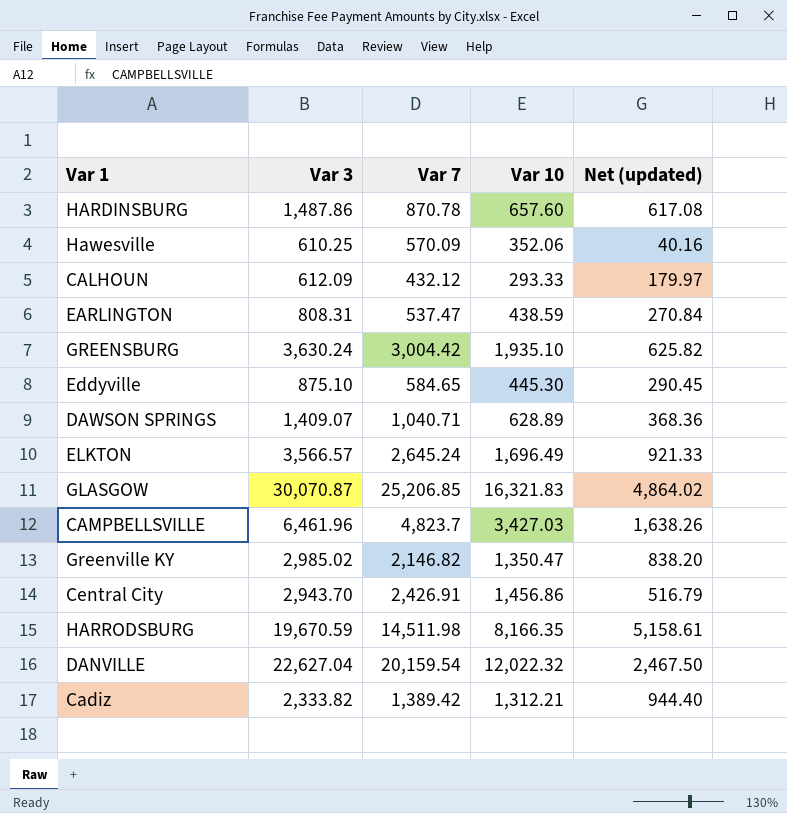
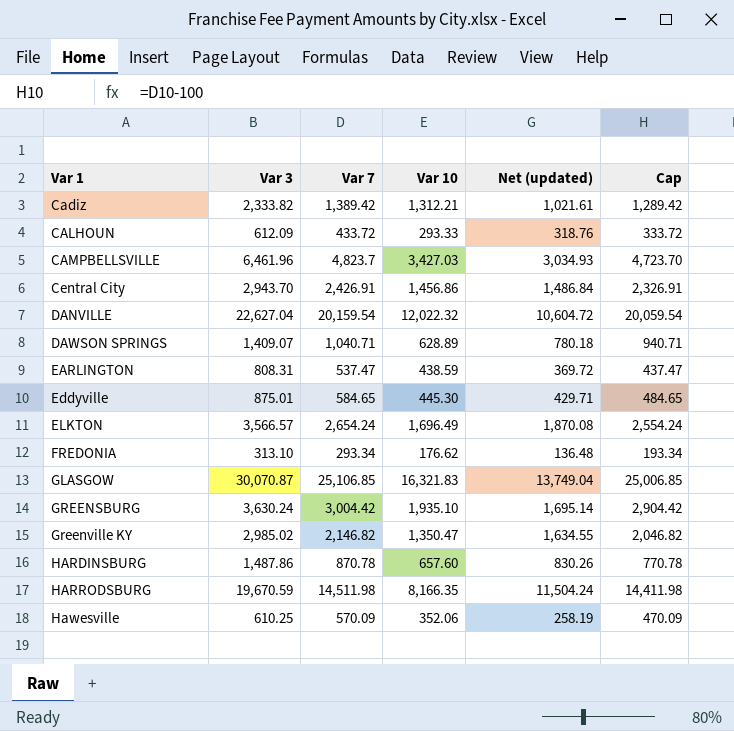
row order: none -> Var 1 ascending
column Net (updated) | formula: [Var 3] - [Var 7] -> [Var 3] - [Var 10]
column Cap | formula: none -> [Var 7] - 100
CALHOUN | Var 7: 432.12 -> 433.72
Eddyville | Var 3: 875.10 -> 875.01
ELKTON | Var 7: 2,645.24 -> 2,654.24
row FREDONIA: none -> 313.10 | 293.34 | 176.62 | 136.48 | 193.34
GLASGOW | Var 7: 25,206.85 -> 25,106.85

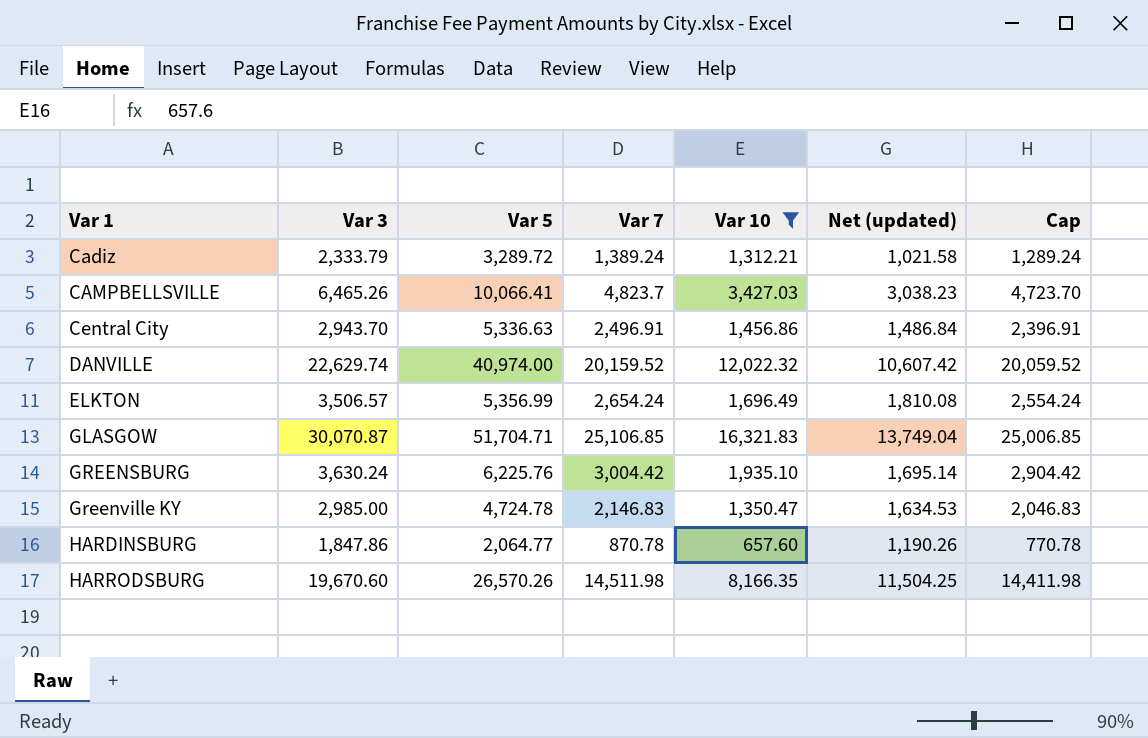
filter: none -> Var 10 >= 657.60
column Var 5 | position: none -> 3
Cadiz | Var 3: 2,333.82 -> 2,333.79
Cadiz | Var 7: 1,389.42 -> 1,389.24
Cadiz | Net (updated): 1,021.61 -> 1,021.58
Cadiz | Cap: 1,289.42 -> 1,289.24
CAMPBELLSVILLE | Var 3: 6,461.96 -> 6,465.26
CAMPBELLSVILLE | Net (updated): 3,034.93 -> 3,038.23
Central City | Var 7: 2,426.91 -> 2,496.91
Central City | Cap: 2,326.91 -> 2,396.91
DANVILLE | Var 3: 22,627.04 -> 22,629.74
DANVILLE | Var 7: 20,159.54 -> 20,159.52
DANVILLE | Net (updated): 10,604.72 -> 10,607.42
DANVILLE | Cap: 20,059.54 -> 20,059.52
ELKTON | Var 3: 3,566.57 -> 3,506.57
ELKTON | Net (updated): 1,870.08 -> 1,810.08
Greenville KY | Var 3: 2,985.02 -> 2,985.00
Greenville KY | Var 7: 2,146.82 -> 2,146.83
Greenville KY | Net (updated): 1,634.55 -> 1,634.53
Greenville KY | Cap: 2,046.82 -> 2,046.83
HARDINSBURG | Var 3: 1,487.86 -> 1,847.86
HARDINSBURG | Net (updated): 830.26 -> 1,190.26
HARRODSBURG | Var 3: 19,670.59 -> 19,670.60
HARRODSBURG | Net (updated): 11,504.24 -> 11,504.25

